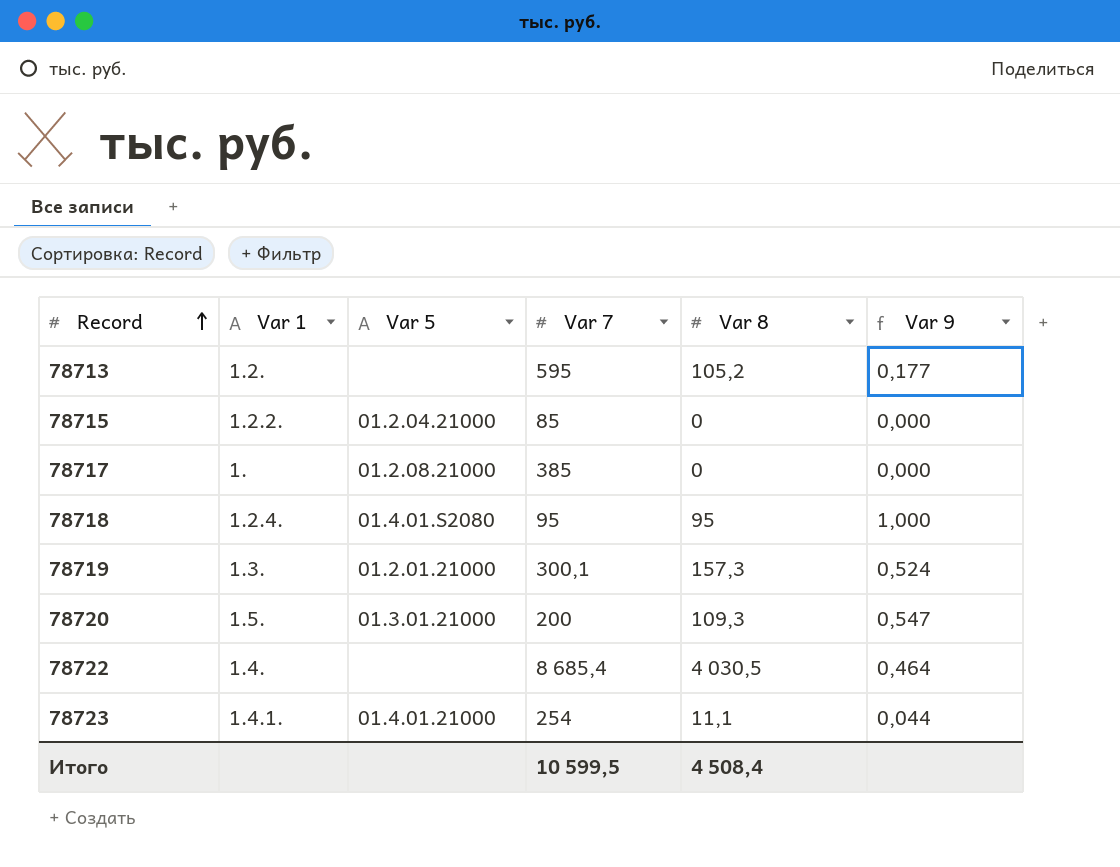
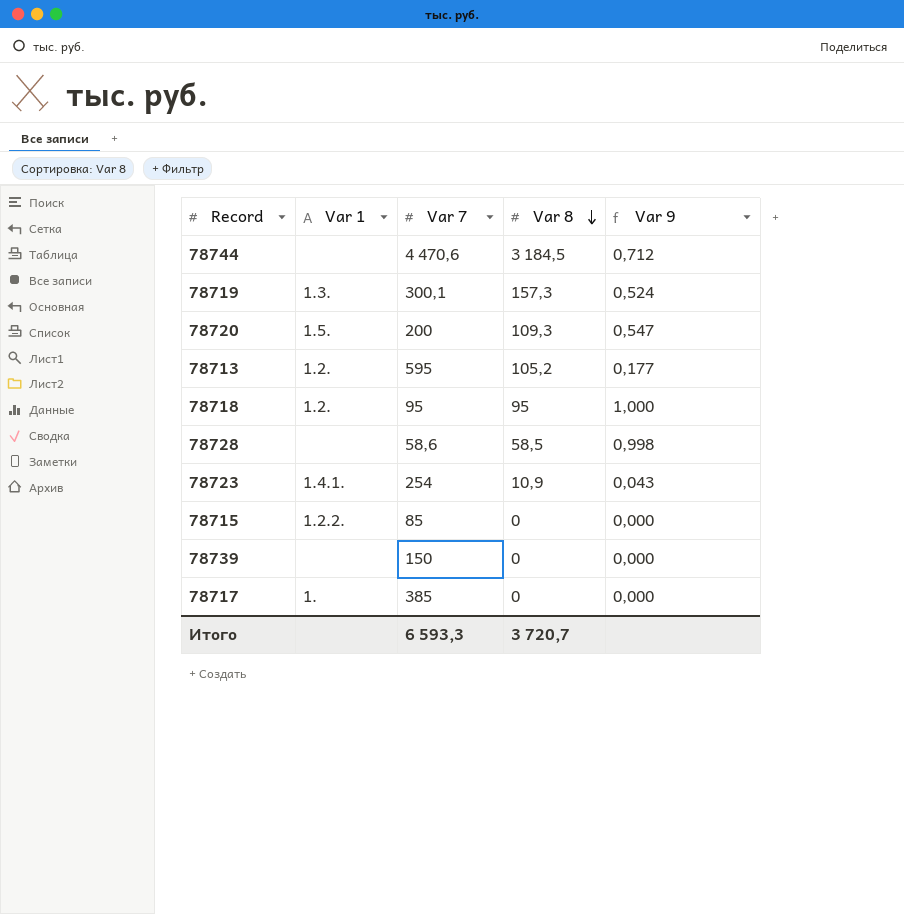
row order: Record ascending -> Var 8 descending
column Var 5 | position: 3 -> none
row 78722: 1.4. | none | 8 685,4 | 4 030,5 | 0,464 -> none
row 78744: none -> none | 4 470,6 | 3 184,5 | 0,712
78718 | Var 1: 1.2.4. -> 1.2.
row 78728: none -> none | 58,6 | 58,5 | 0,998
78723 | Var 8: 11,1 -> 10,9
78723 | Var 9: 0,044 -> 0,043
row 78739: none -> none | 150 | 0 | 0,000
Итого | Var 7: 10 599,5 -> 6 593,3
Итого | Var 8: 4 508,4 -> 3 720,7

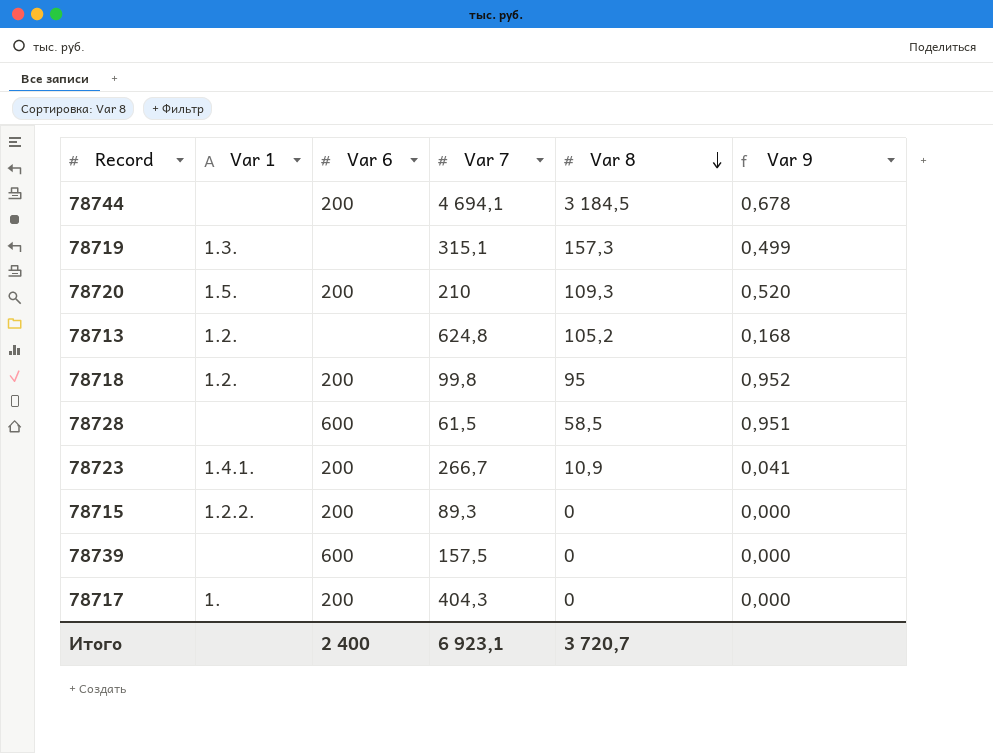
column Var 6 | position: none -> 3
78744 | Var 7: 4 470,6 -> 4 694,1
78744 | Var 9: 0,712 -> 0,678
78719 | Var 7: 300,1 -> 315,1
78719 | Var 9: 0,524 -> 0,499
78720 | Var 7: 200 -> 210
78720 | Var 9: 0,547 -> 0,520
78713 | Var 7: 595 -> 624,8
78713 | Var 9: 0,177 -> 0,168
78718 | Var 7: 95 -> 99,8
78718 | Var 9: 1,000 -> 0,952
78728 | Var 7: 58,6 -> 61,5
78728 | Var 9: 0,998 -> 0,951
78723 | Var 7: 254 -> 266,7
78723 | Var 9: 0,043 -> 0,041
78715 | Var 7: 85 -> 89,3
78739 | Var 7: 150 -> 157,5
78717 | Var 7: 385 -> 404,3
Итого | Var 7: 6 593,3 -> 6 923,1

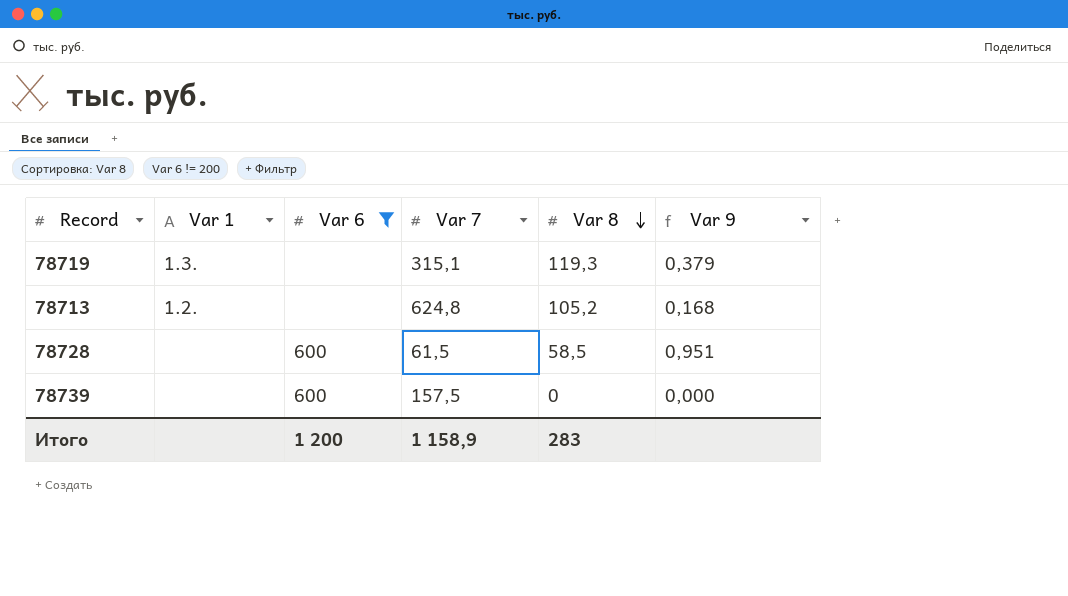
filter: none -> Var 6 != 200
78719 | Var 8: 157,3 -> 119,3
78719 | Var 9: 0,499 -> 0,379
Итого | Var 6: 2 400 -> 1 200
Итого | Var 7: 6 923,1 -> 1 158,9
Итого | Var 8: 3 720,7 -> 283

